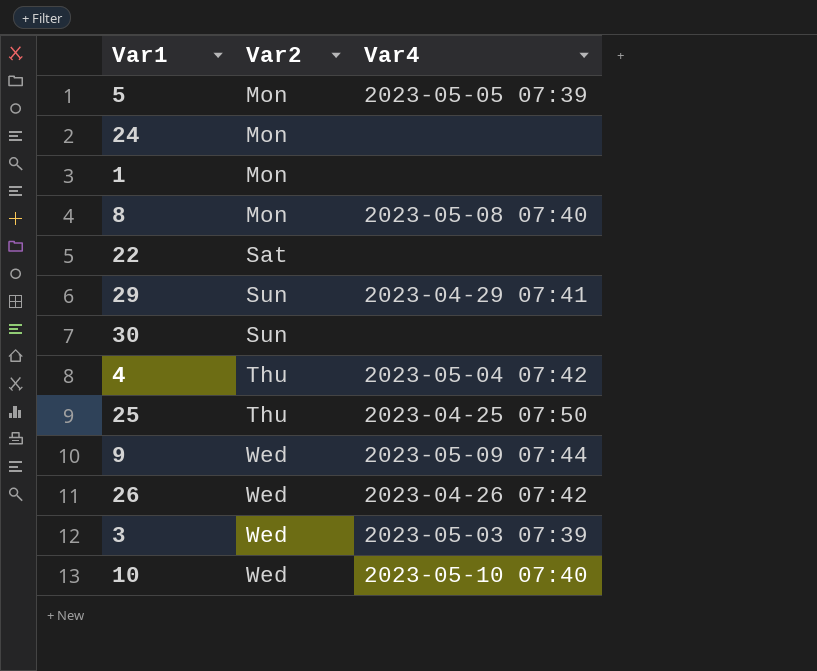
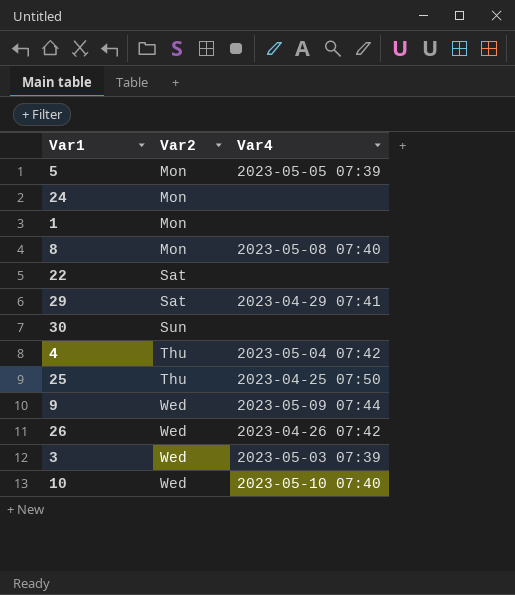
29 | Var2: Sun -> Sat

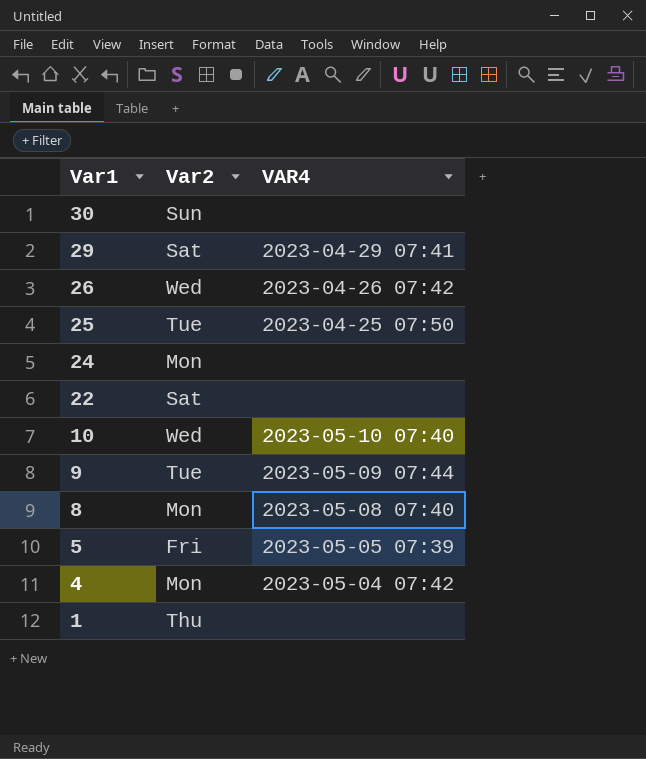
row order: Var2 ascending -> Var1 descending
column name: Var4 -> VAR4
row 3: Wed | 2023-05-03 07:39 -> none
25 | Var2: Thu -> Tue
9 | Var2: Wed -> Tue
5 | Var2: Mon -> Fri
4 | Var2: Thu -> Mon
1 | Var2: Mon -> Thu

